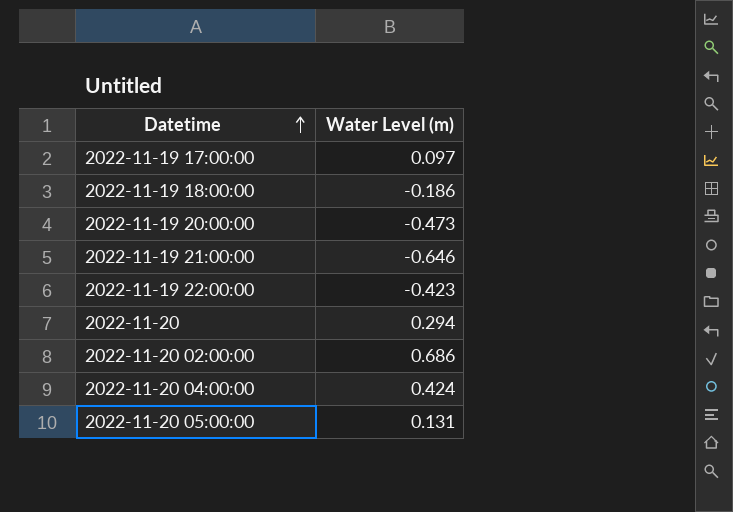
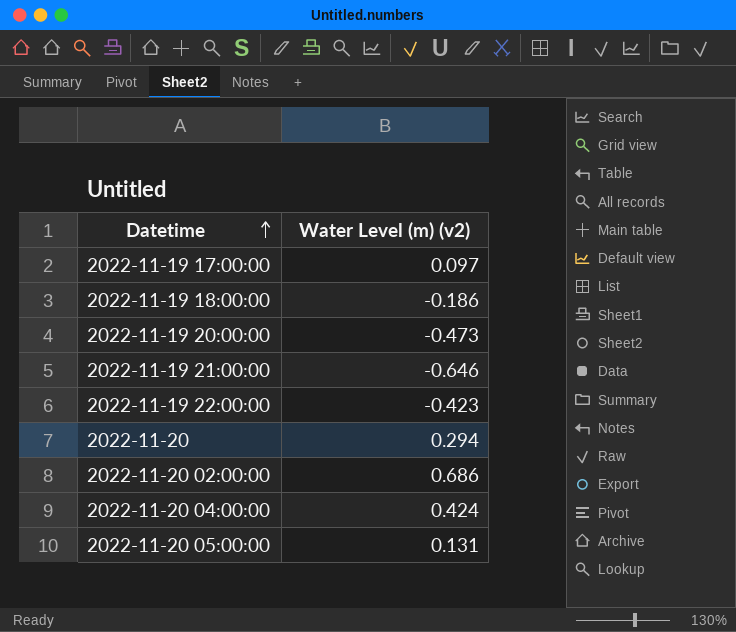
column name: Water Level (m) -> Water Level (m) (v2)

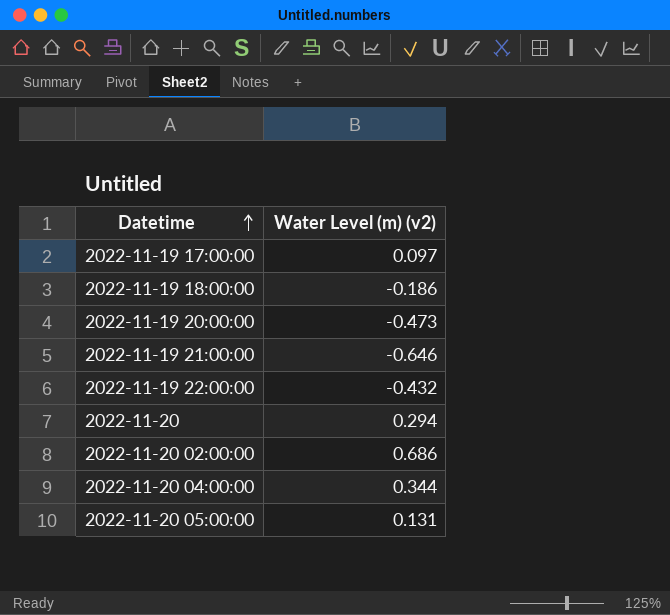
2022-11-19 22:00:00 | Water Level (m) (v2): -0.423 -> -0.432
2022-11-20 04:00:00 | Water Level (m) (v2): 0.424 -> 0.344

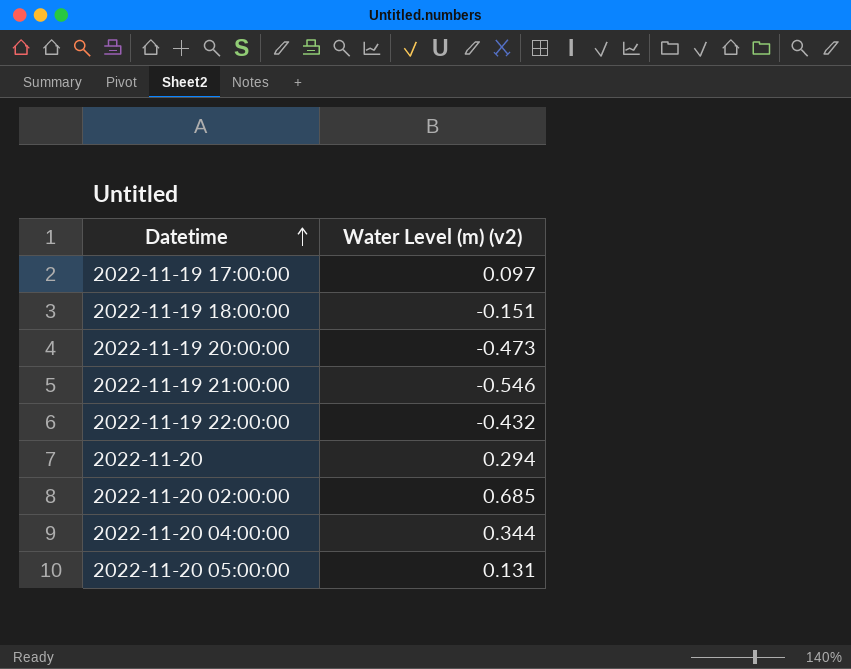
2022-11-19 18:00:00 | Water Level (m) (v2): -0.186 -> -0.151
2022-11-19 21:00:00 | Water Level (m) (v2): -0.646 -> -0.546
2022-11-20 02:00:00 | Water Level (m) (v2): 0.686 -> 0.685

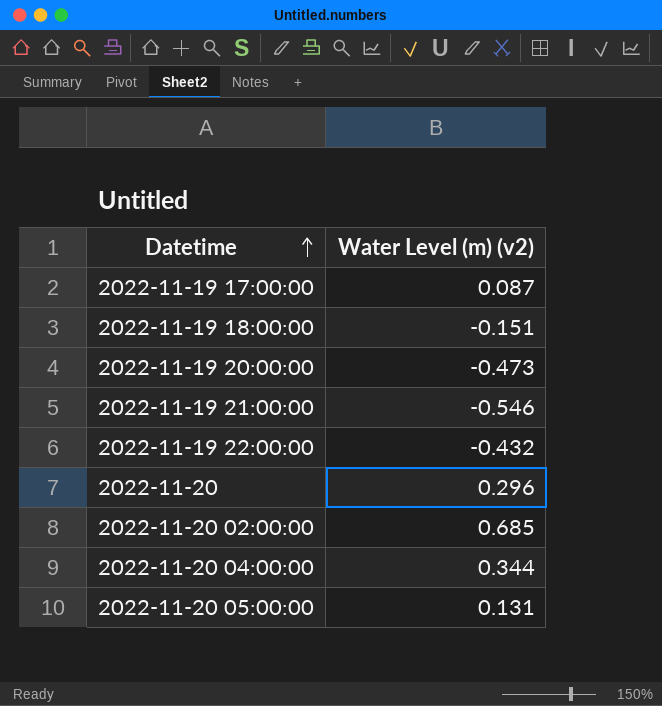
2022-11-19 17:00:00 | Water Level (m) (v2): 0.097 -> 0.087
2022-11-20 | Water Level (m) (v2): 0.294 -> 0.296

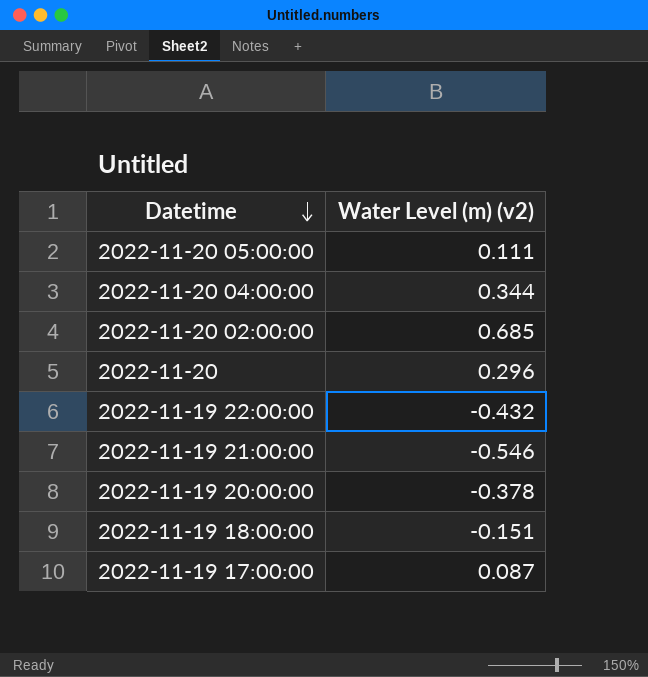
row order: Datetime ascending -> Datetime descending
2022-11-20 05:00:00 | Water Level (m) (v2): 0.131 -> 0.111
2022-11-19 20:00:00 | Water Level (m) (v2): -0.473 -> -0.378

